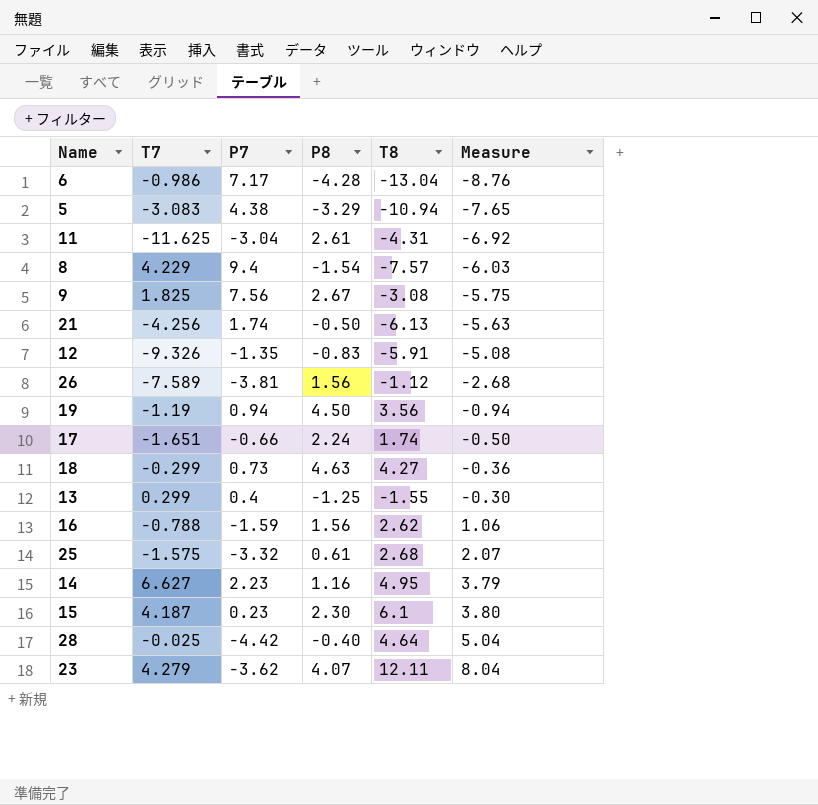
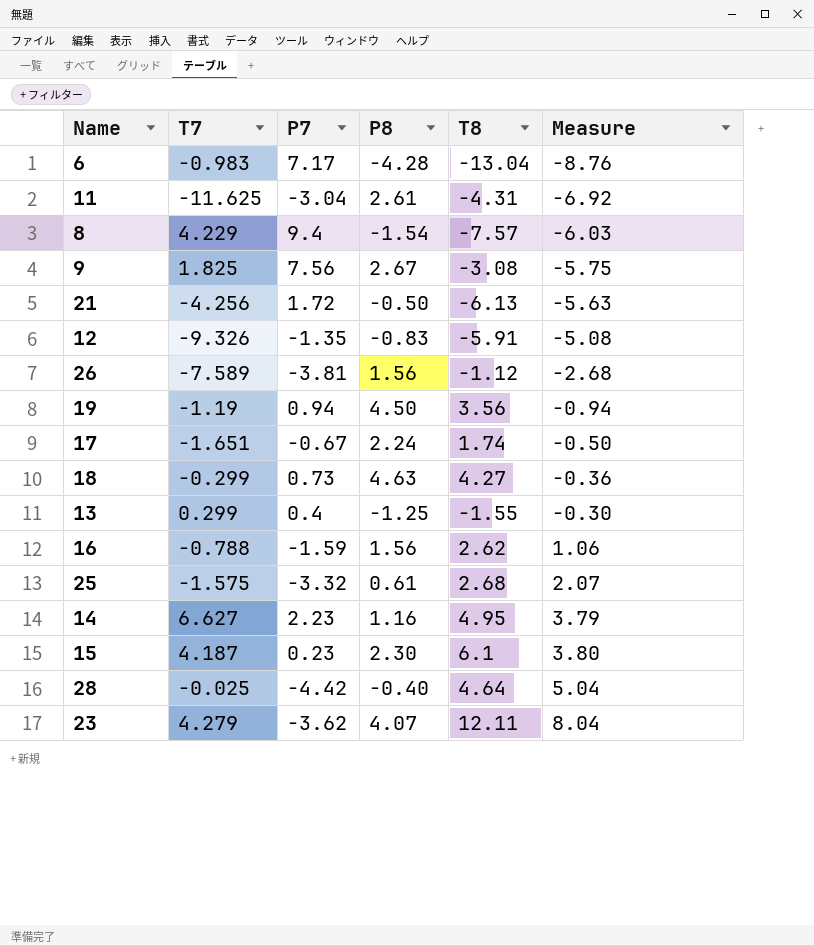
row 5: -3.083 | 4.38 | -3.29 | -10.94 | -7.65 -> none
6 | T7: -0.986 -> -0.983
21 | P7: 1.74 -> 1.72
17 | P7: -0.66 -> -0.67

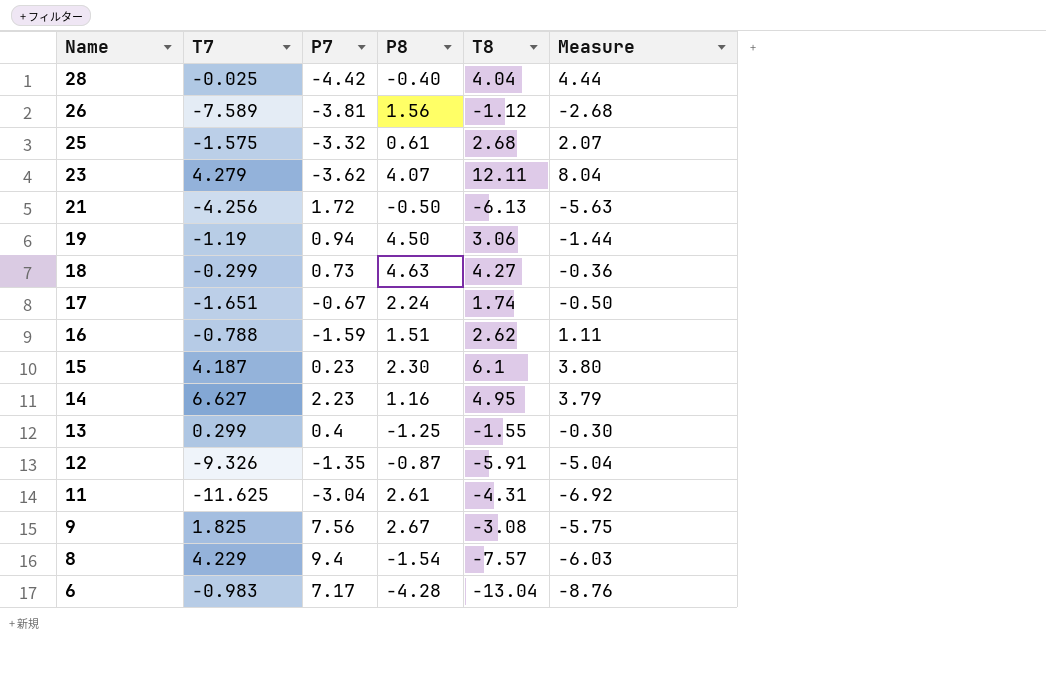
row order: Measure ascending -> Name descending
28 | T8: 4.64 -> 4.04
28 | Measure: 5.04 -> 4.44
19 | T8: 3.56 -> 3.06
19 | Measure: -0.94 -> -1.44
16 | P8: 1.56 -> 1.51
16 | Measure: 1.06 -> 1.11
12 | P8: -0.83 -> -0.87
12 | Measure: -5.08 -> -5.04

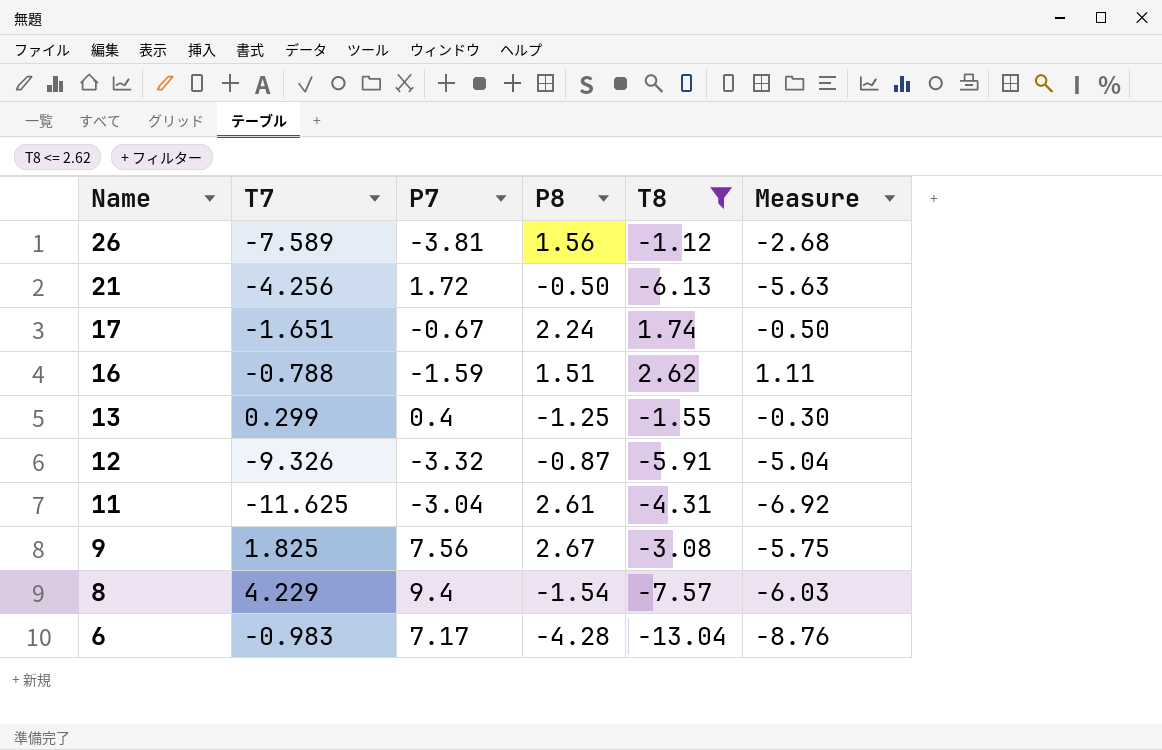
filter: none -> T8 <= 2.62
12 | P7: -1.35 -> -3.32

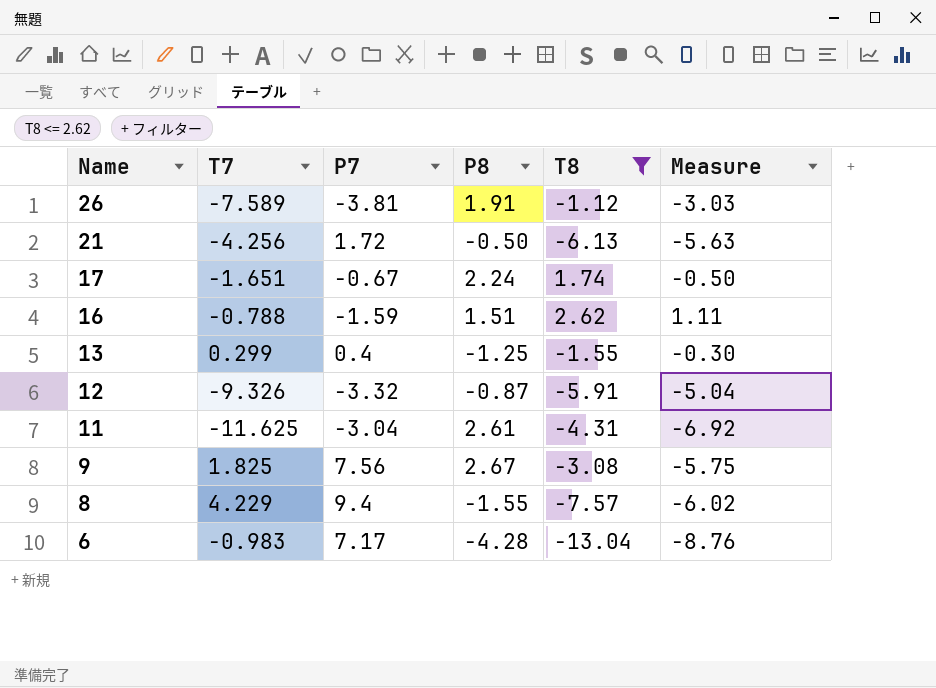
26 | P8: 1.56 -> 1.91
26 | Measure: -2.68 -> -3.03
8 | P8: -1.54 -> -1.55
8 | Measure: -6.03 -> -6.02

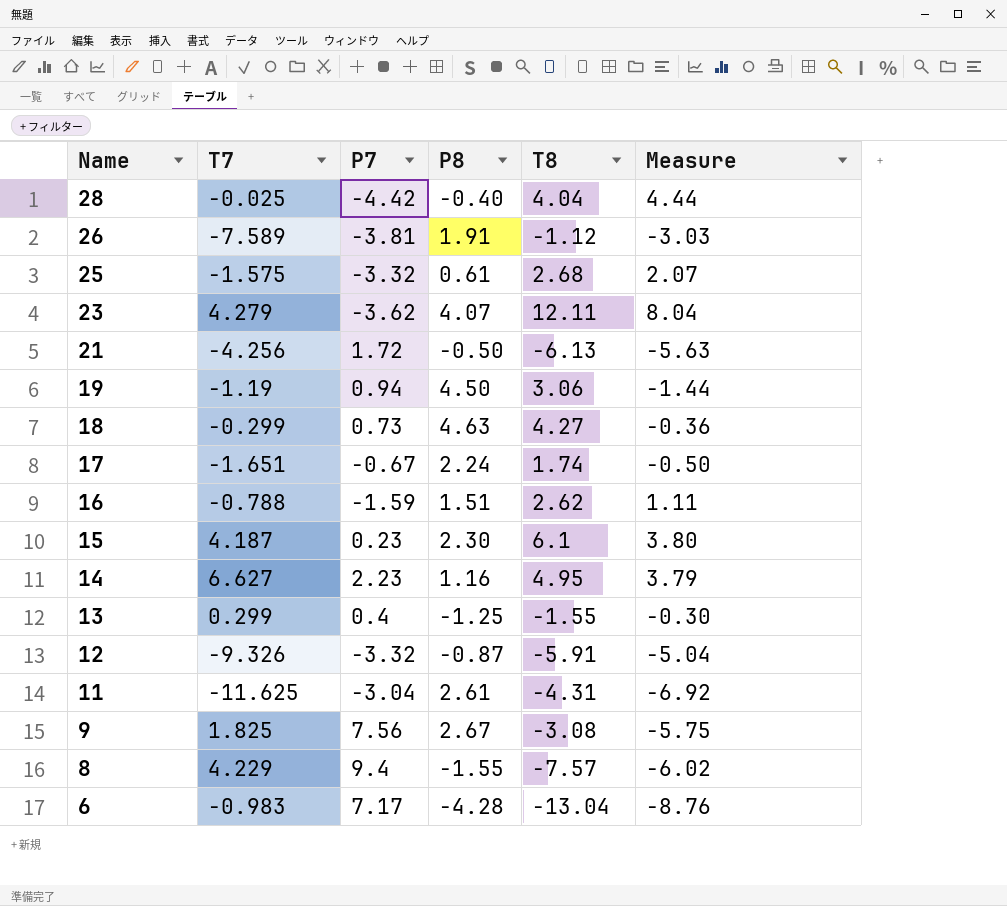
filter: T8 <= 2.62 -> none

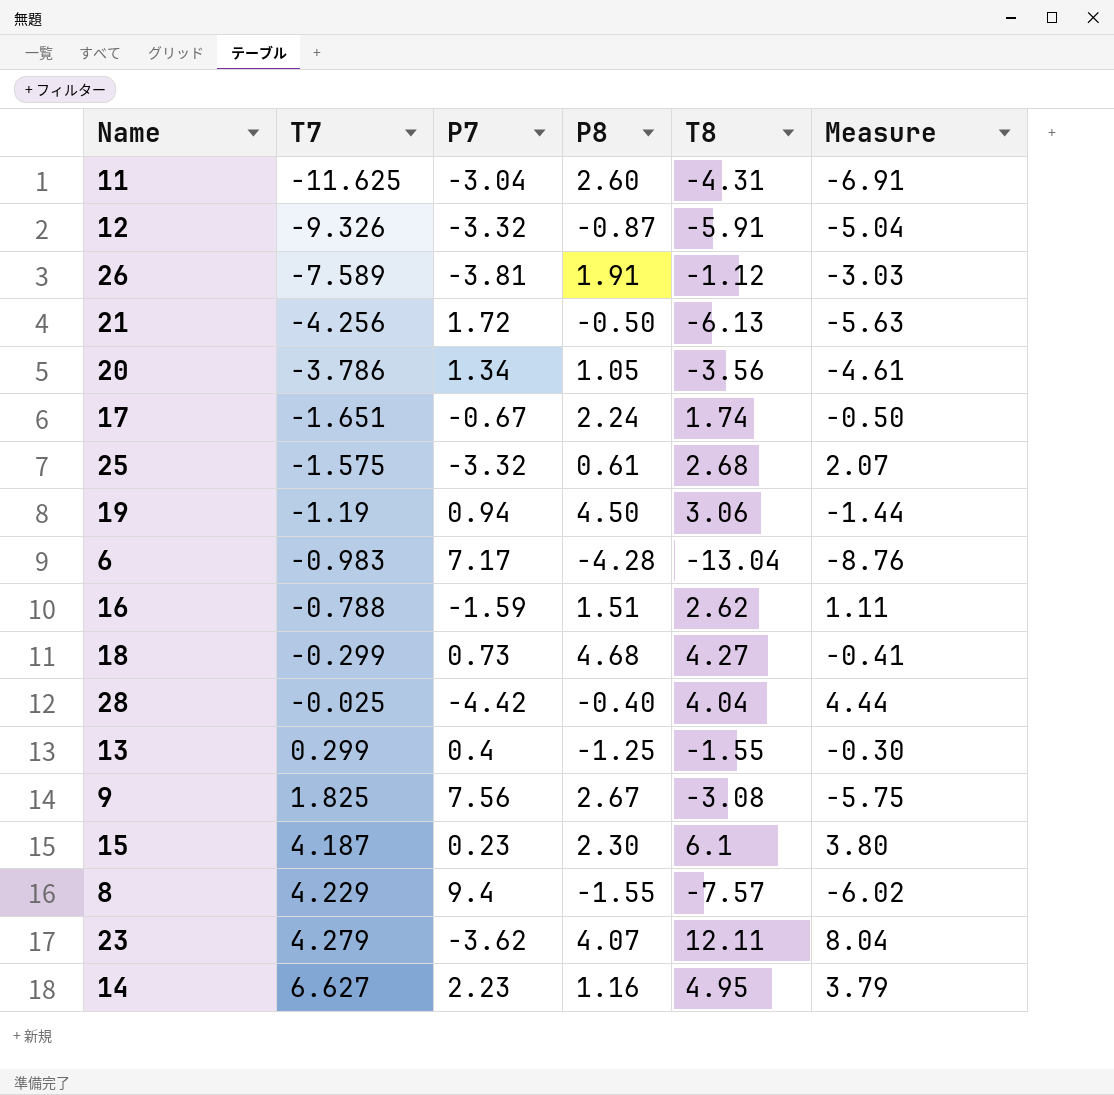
row order: Name descending -> T7 ascending
11 | P8: 2.61 -> 2.60
11 | Measure: -6.92 -> -6.91
row 20: none -> -3.786 | 1.34 | 1.05 | -3.56 | -4.61
18 | P8: 4.63 -> 4.68
18 | Measure: -0.36 -> -0.41

